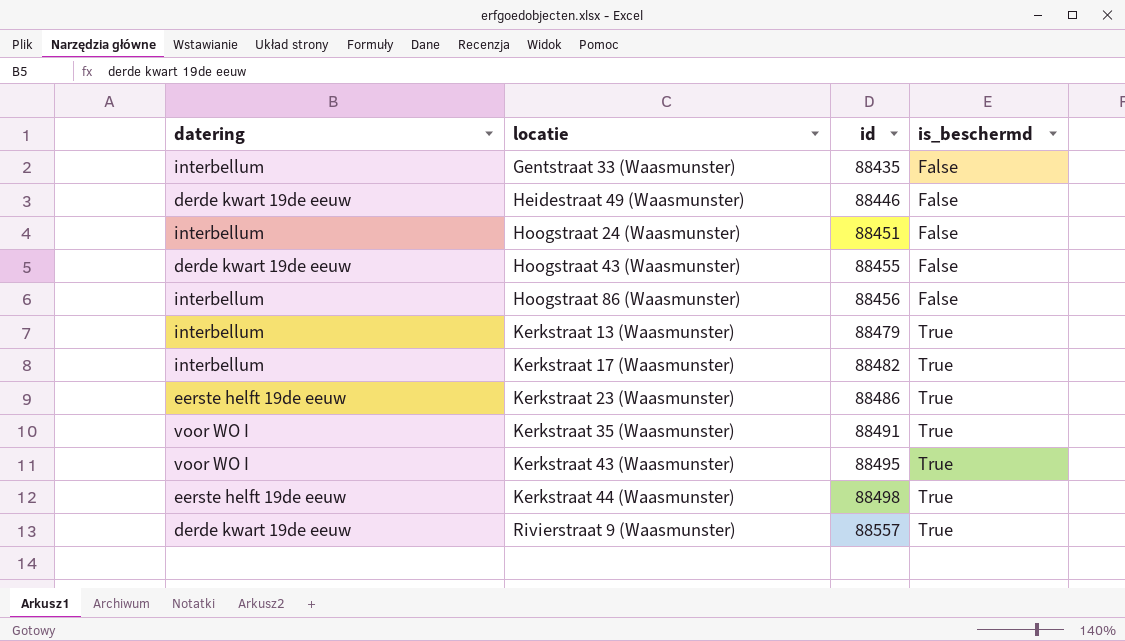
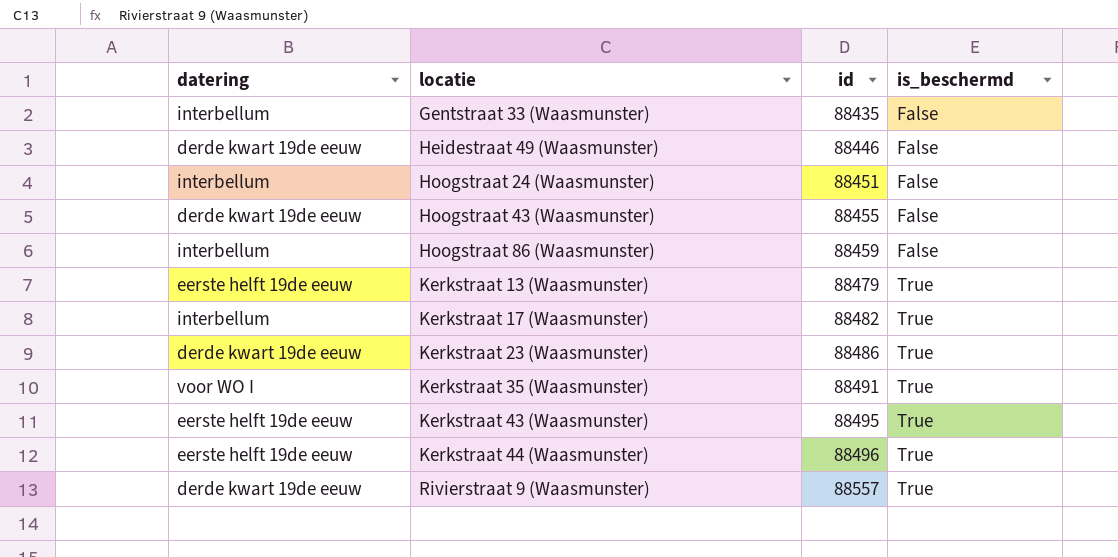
Hoogstraat 86 (Waasmunster) | id: 88456 -> 88459
Kerkstraat 13 (Waasmunster) | datering: interbellum -> eerste helft 19de eeuw
Kerkstraat 23 (Waasmunster) | datering: eerste helft 19de eeuw -> derde kwart 19de eeuw
Kerkstraat 43 (Waasmunster) | datering: voor WO I -> eerste helft 19de eeuw
Kerkstraat 44 (Waasmunster) | id: 88498 -> 88496

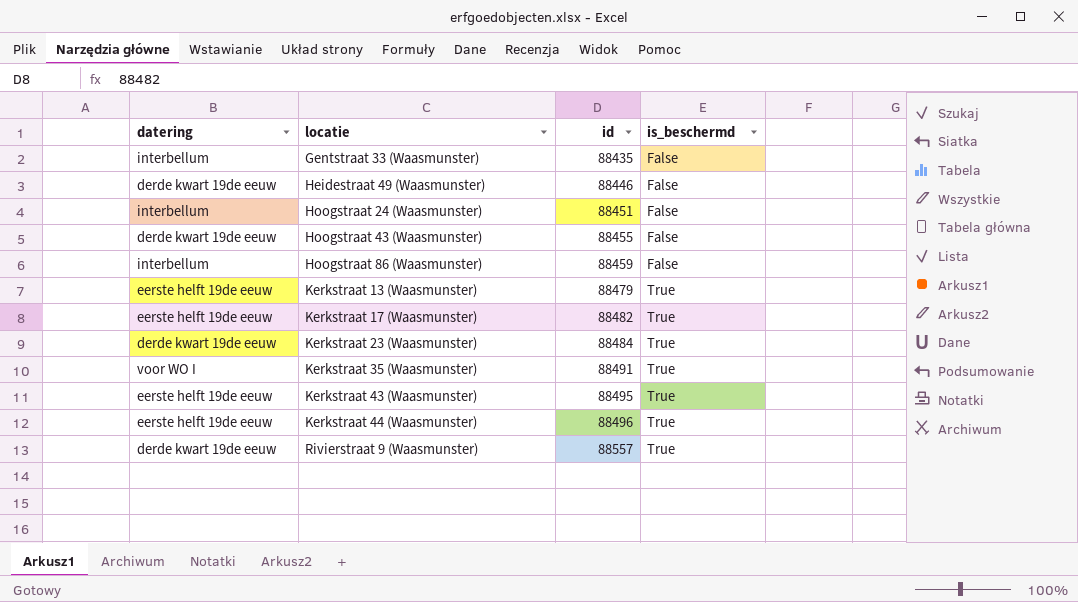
Kerkstraat 17 (Waasmunster) | datering: interbellum -> eerste helft 19de eeuw
Kerkstraat 23 (Waasmunster) | id: 88486 -> 88484

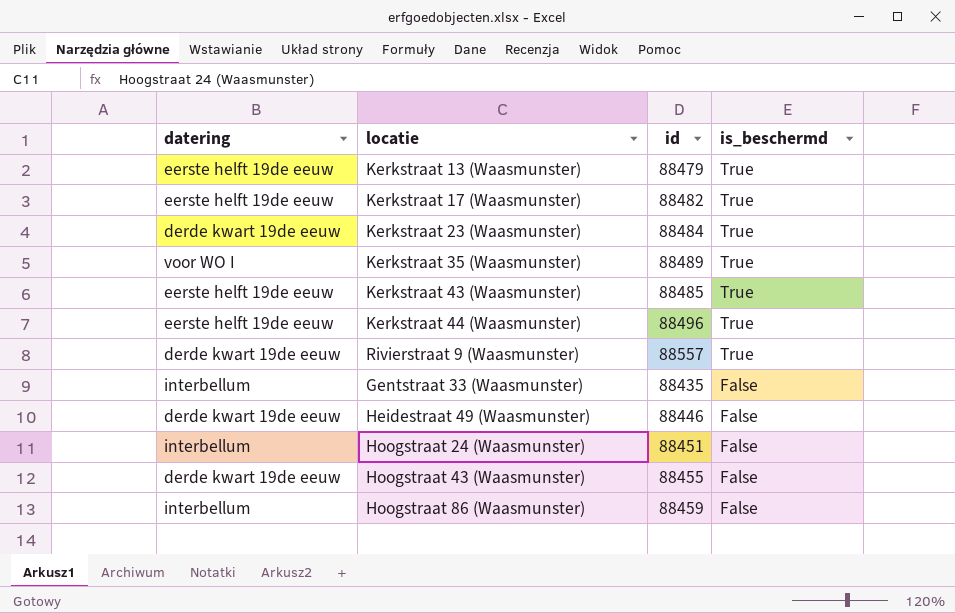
row order: locatie ascending -> is_beschermd descending
Kerkstraat 35 (Waasmunster) | id: 88491 -> 88489
Kerkstraat 43 (Waasmunster) | id: 88495 -> 88485

